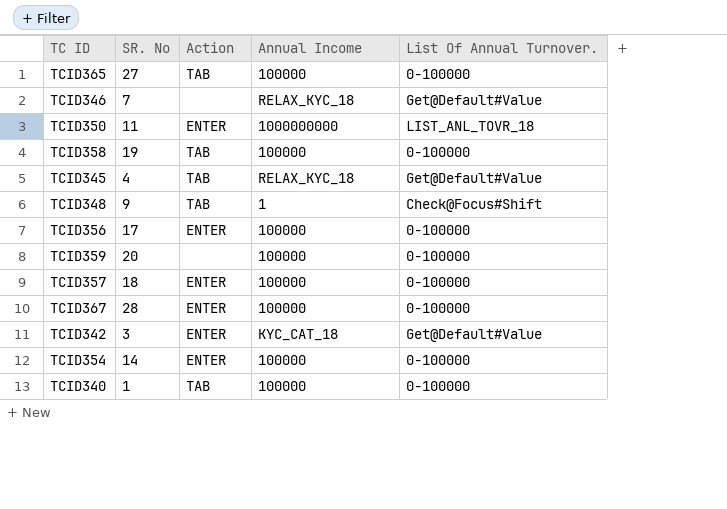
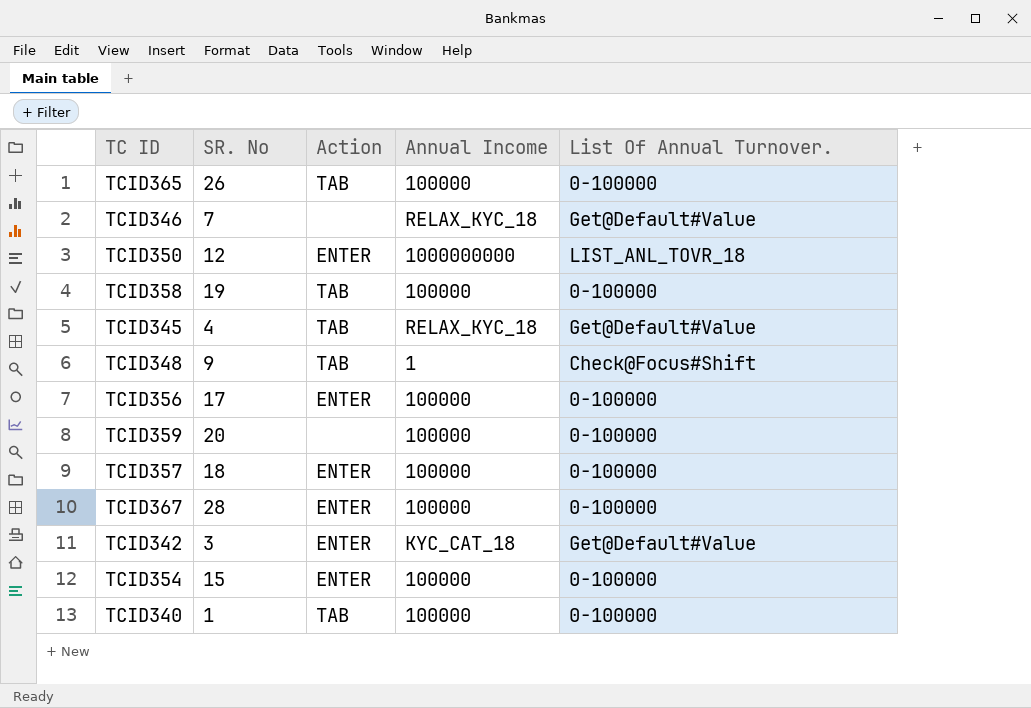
TCID365 | SR. No: 27 -> 26
TCID350 | SR. No: 11 -> 12
TCID354 | SR. No: 14 -> 15

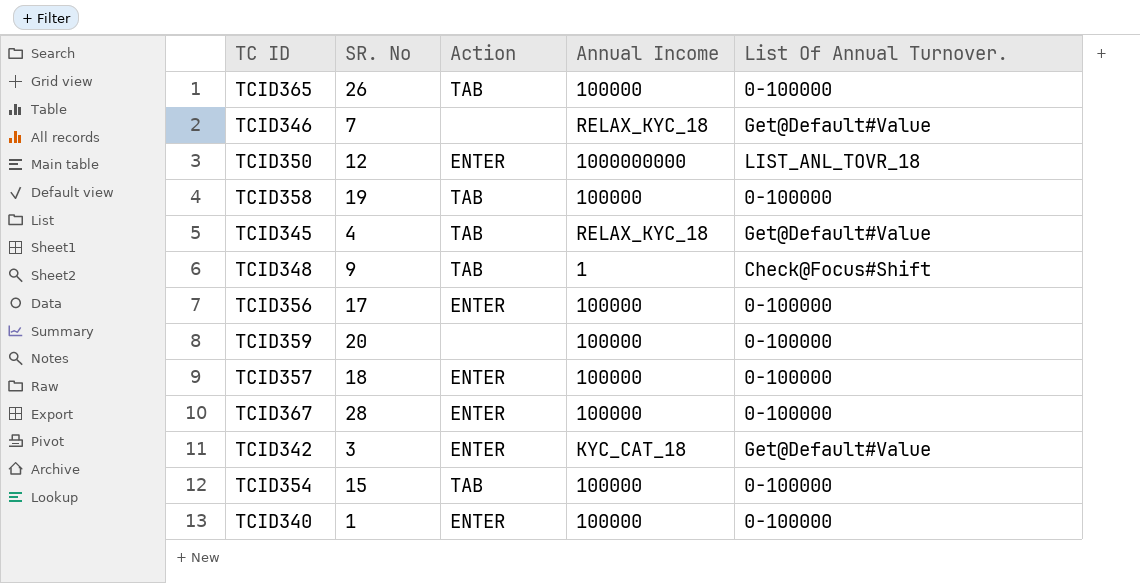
TCID354 | Action: ENTER -> TAB
TCID340 | Action: TAB -> ENTER

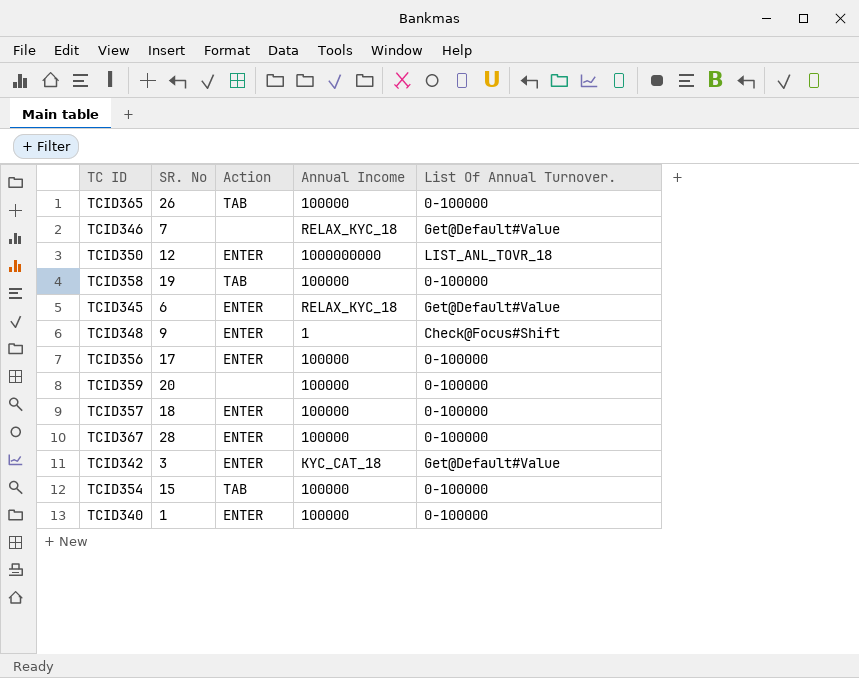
TCID345 | SR. No: 4 -> 6
TCID345 | Action: TAB -> ENTER
TCID348 | Action: TAB -> ENTER

